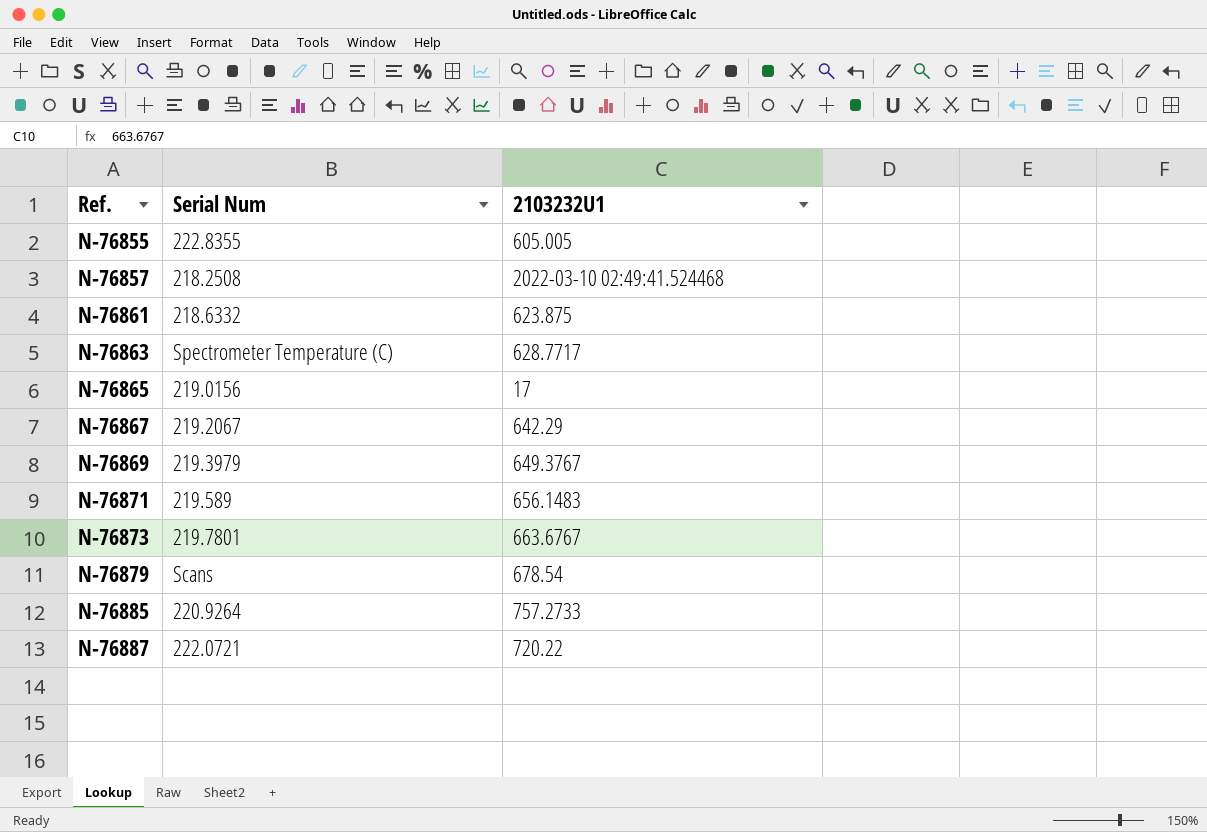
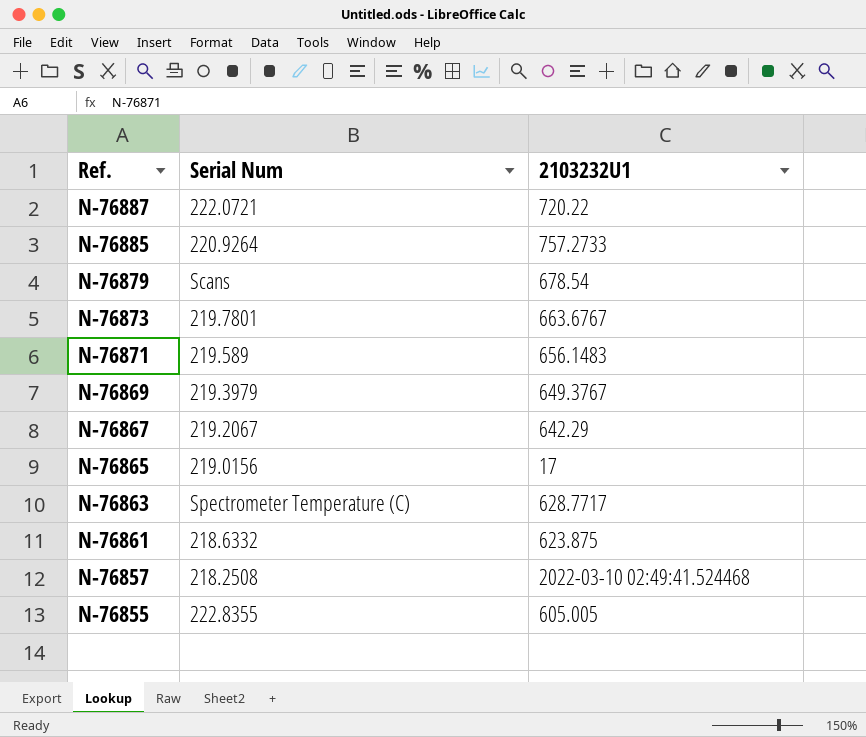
row order: Ref. ascending -> Ref. descending

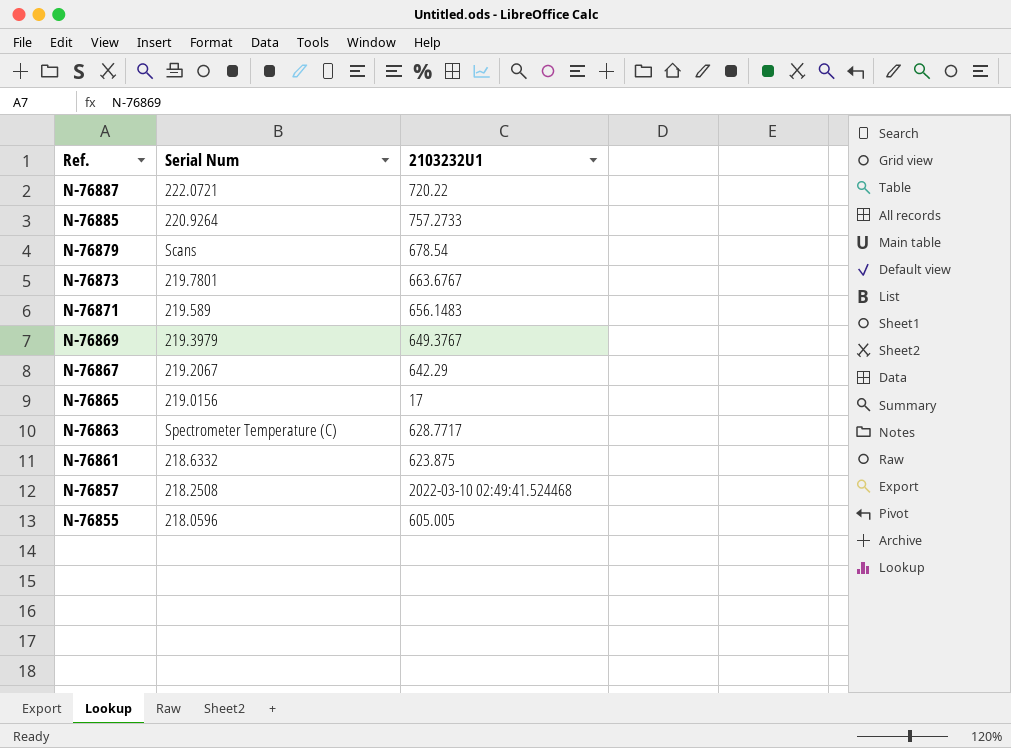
N-76855 | Serial Num: 222.8355 -> 218.0596

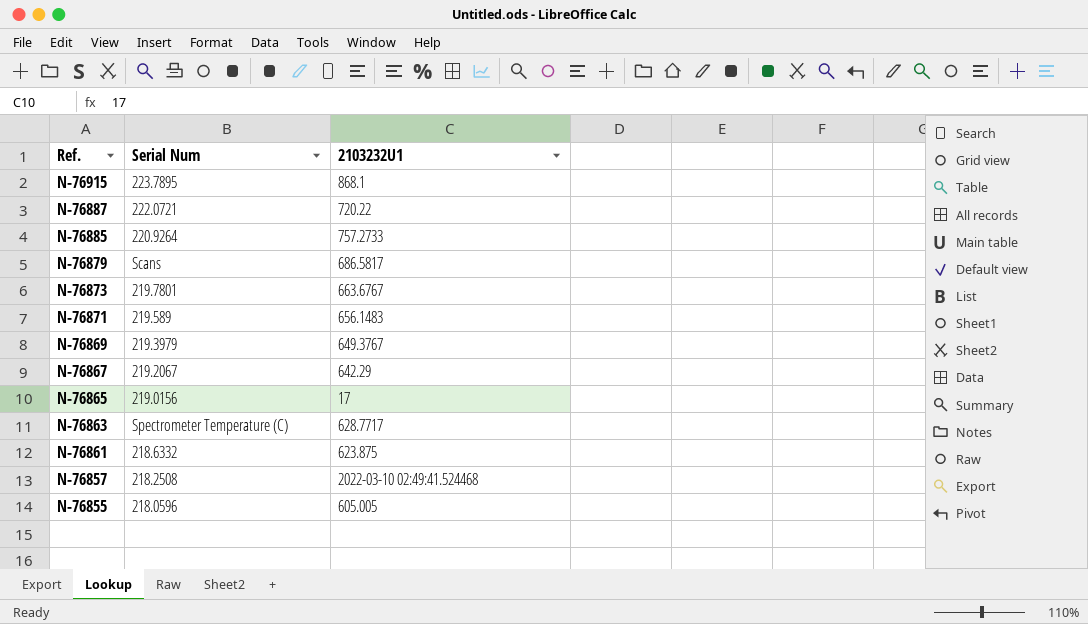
row N-76915: none -> 223.7895 | 868.1
N-76879 | 2103232U1: 678.54 -> 686.5817

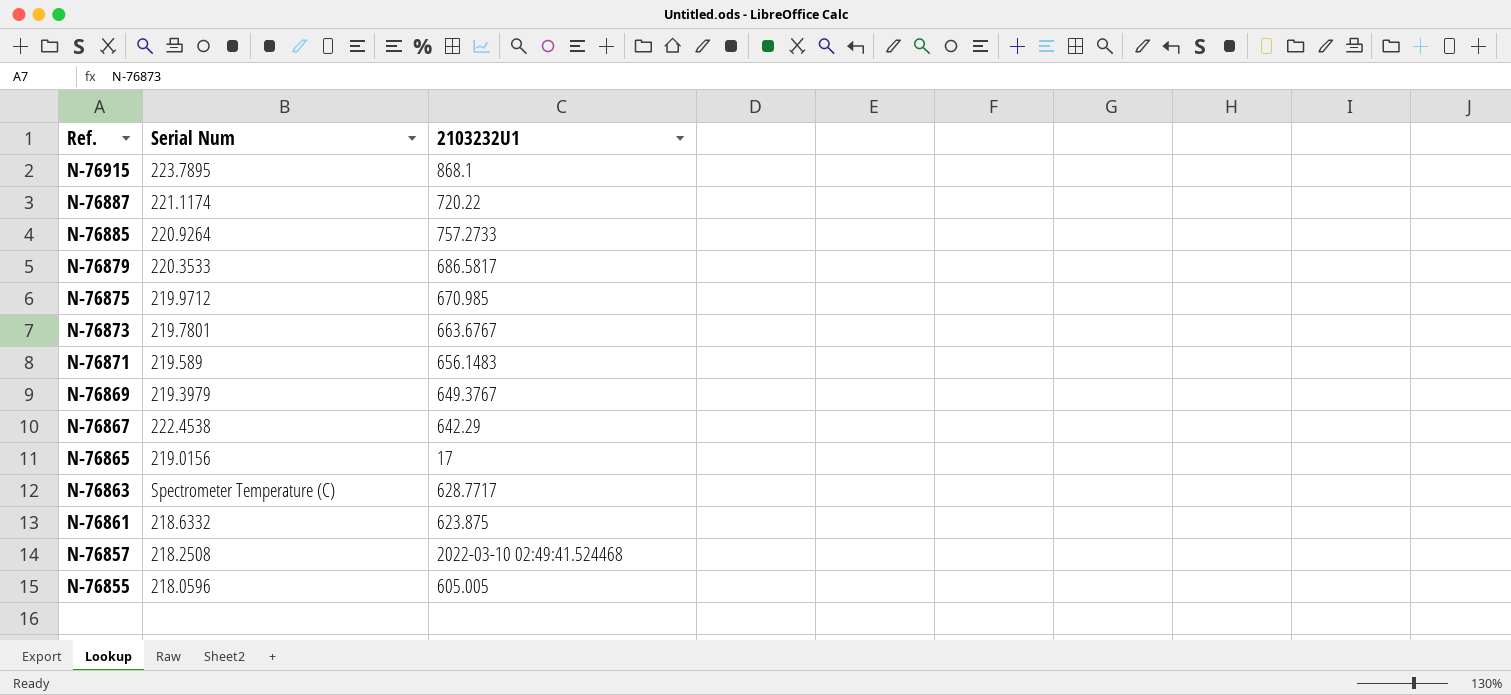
N-76887 | Serial Num: 222.0721 -> 221.1174
N-76879 | Serial Num: Scans -> 220.3533
row N-76875: none -> 219.9712 | 670.985
N-76867 | Serial Num: 219.2067 -> 222.4538

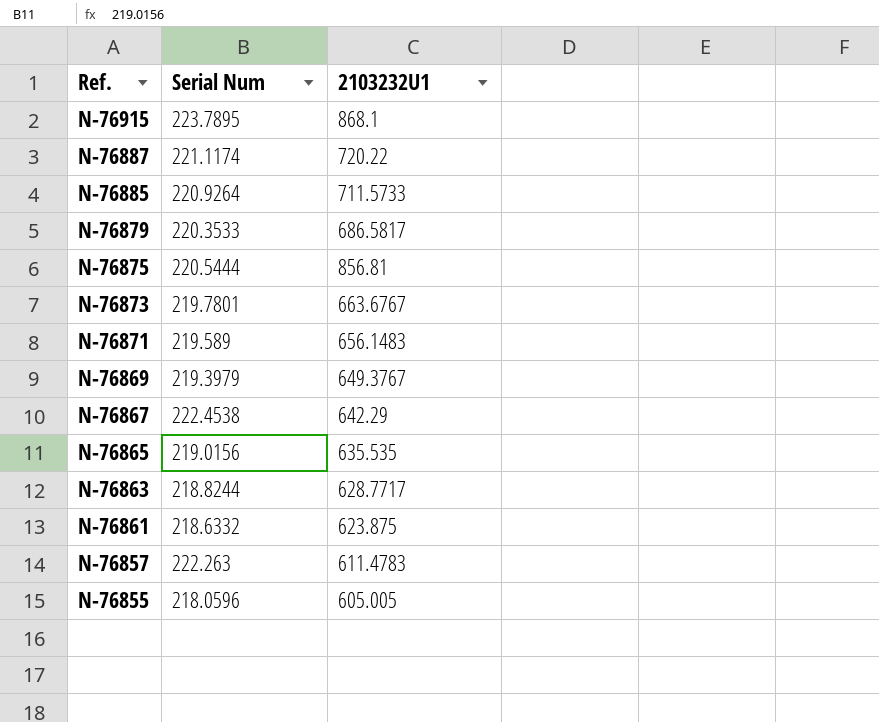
N-76885 | 2103232U1: 757.2733 -> 711.5733
N-76875 | Serial Num: 219.9712 -> 220.5444
N-76875 | 2103232U1: 670.985 -> 856.81
N-76865 | 2103232U1: 17 -> 635.535
N-76863 | Serial Num: Spectrometer Temperature (C) -> 218.8244
N-76857 | Serial Num: 218.2508 -> 222.263
N-76857 | 2103232U1: 2022-03-10 02:49:41.524468 -> 611.4783

